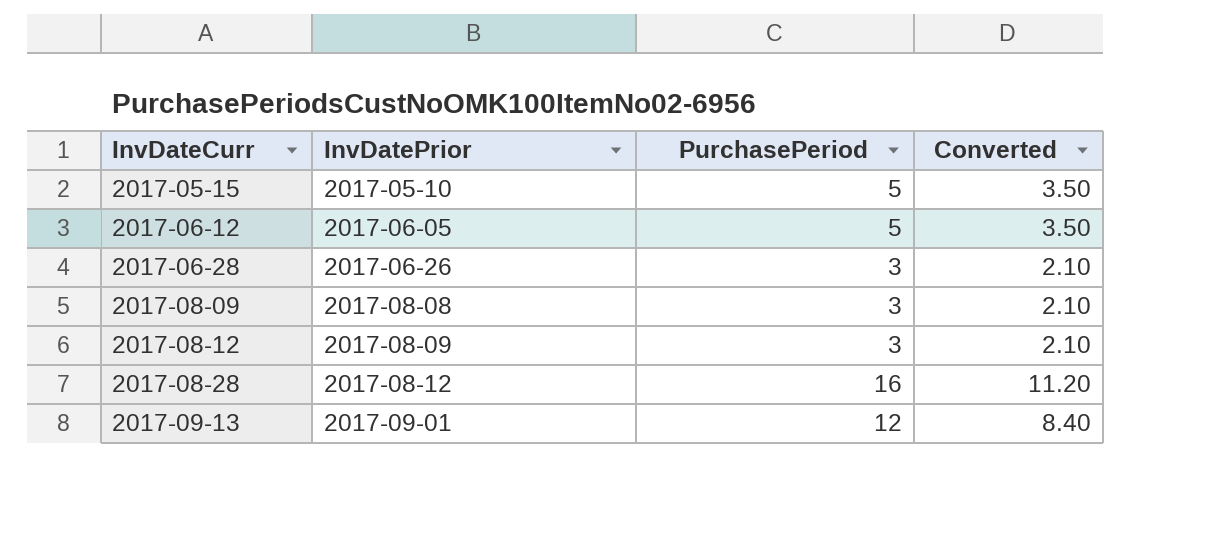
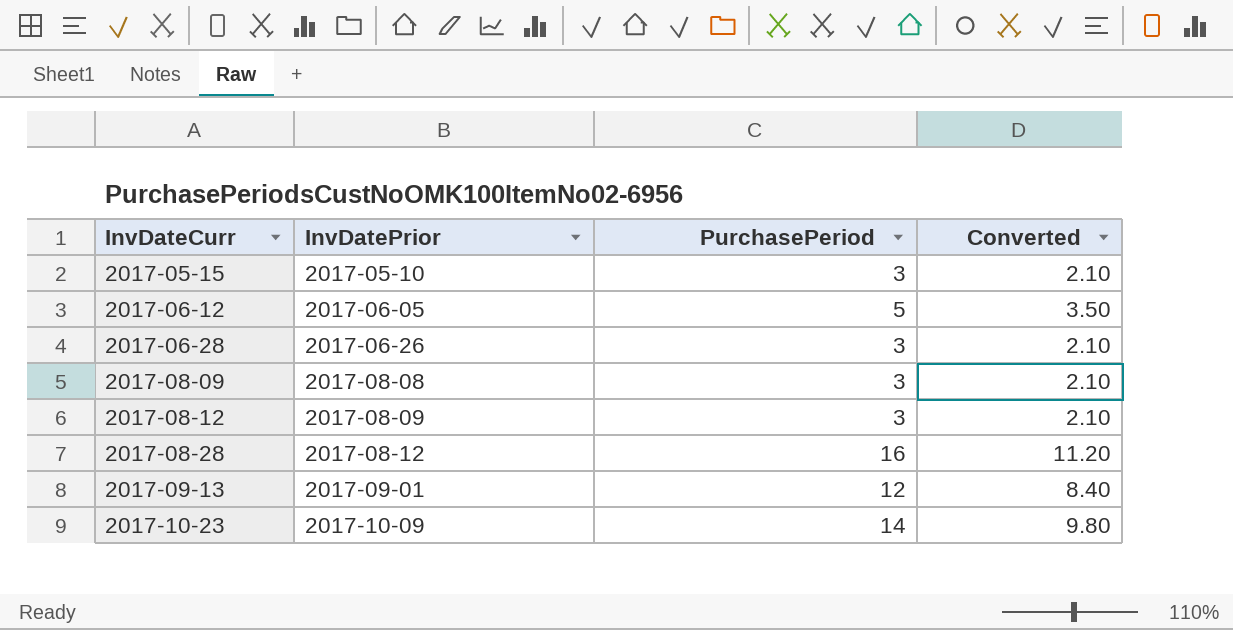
2017-05-15 | PurchasePeriod: 5 -> 3
2017-05-15 | Converted: 3.50 -> 2.10
row 2017-10-23: none -> 2017-10-09 | 14 | 9.80

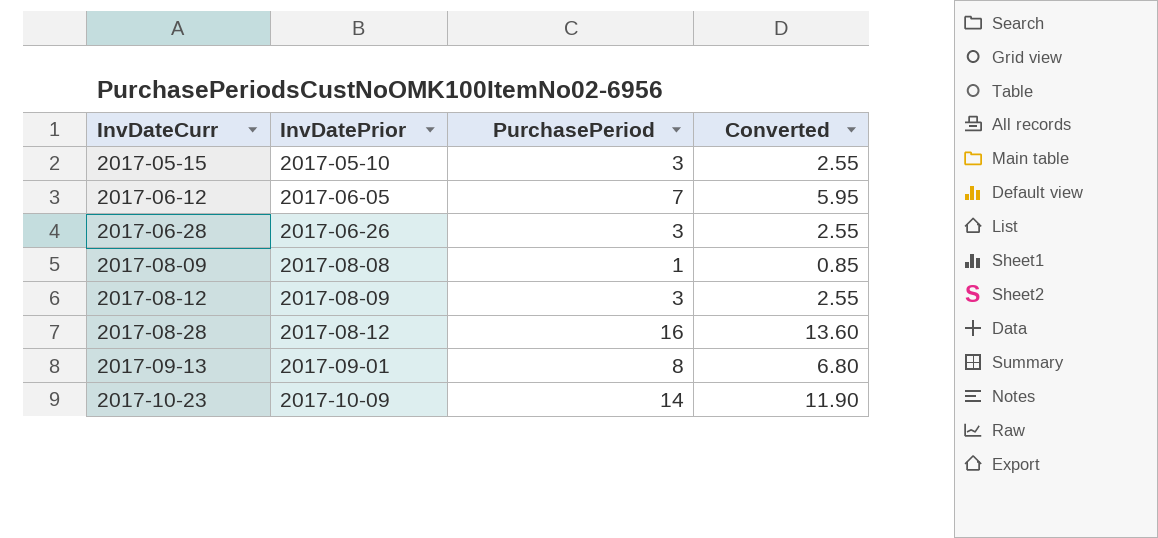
column Converted | formula: [PurchasePeriod] * 0.7 -> [PurchasePeriod] * 0.85
2017-06-12 | PurchasePeriod: 5 -> 7
2017-08-09 | PurchasePeriod: 3 -> 1
2017-09-13 | PurchasePeriod: 12 -> 8

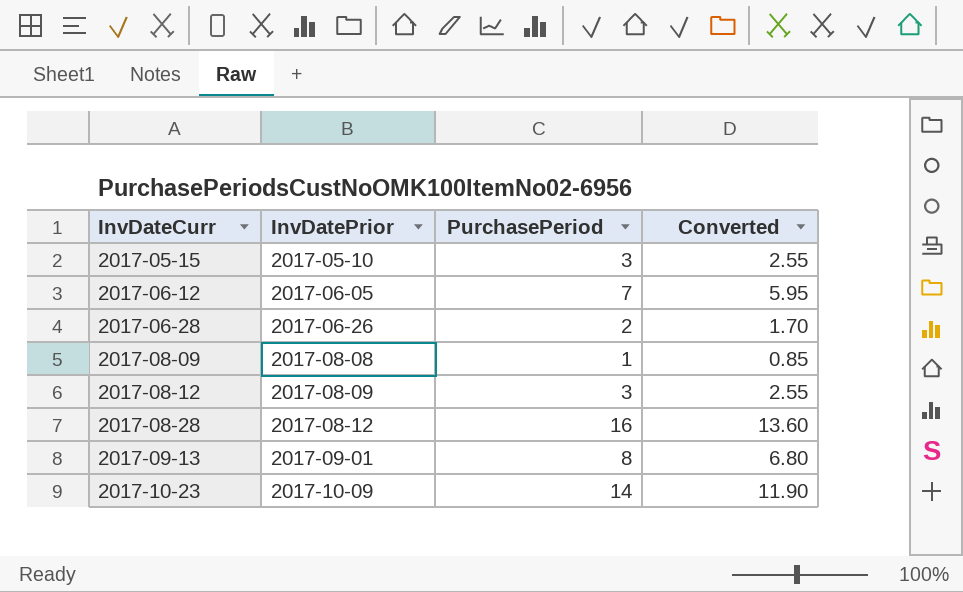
2017-06-28 | PurchasePeriod: 3 -> 2
2017-06-28 | Converted: 2.55 -> 1.70

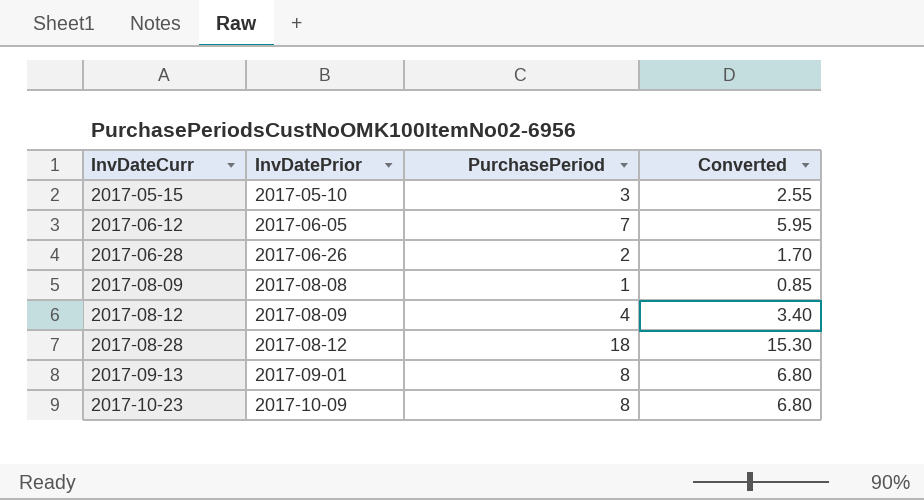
2017-08-12 | PurchasePeriod: 3 -> 4
2017-08-12 | Converted: 2.55 -> 3.40
2017-08-28 | PurchasePeriod: 16 -> 18
2017-08-28 | Converted: 13.60 -> 15.30
2017-10-23 | PurchasePeriod: 14 -> 8
2017-10-23 | Converted: 11.90 -> 6.80

